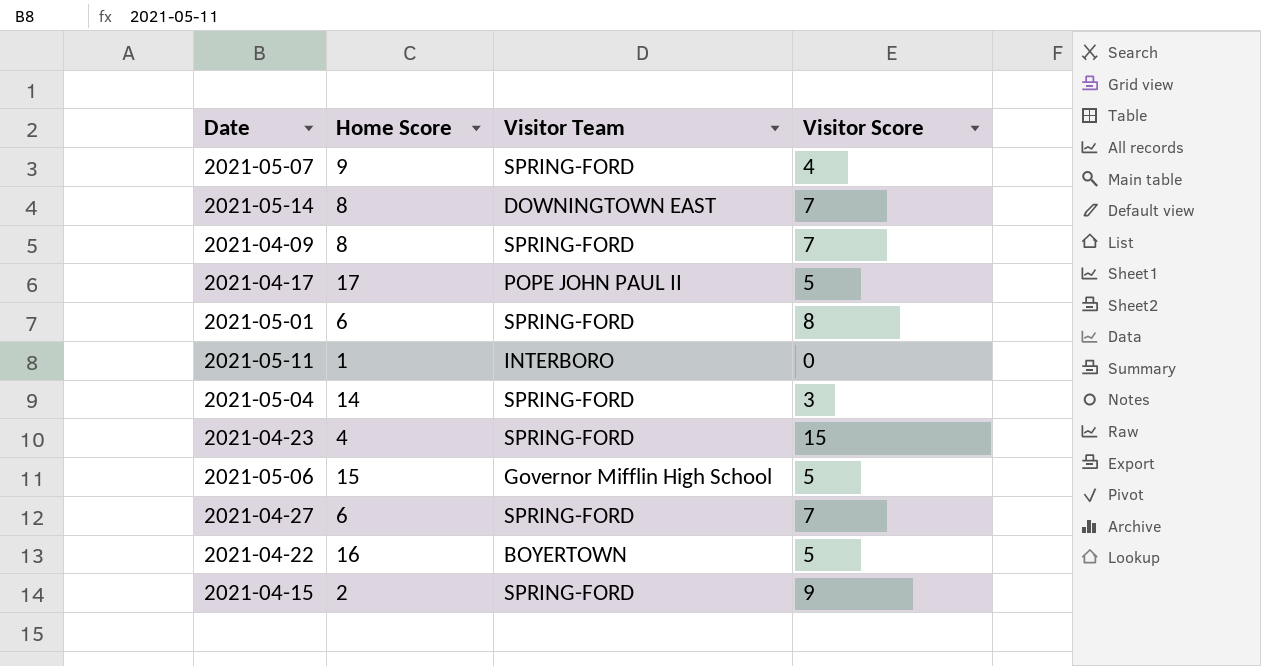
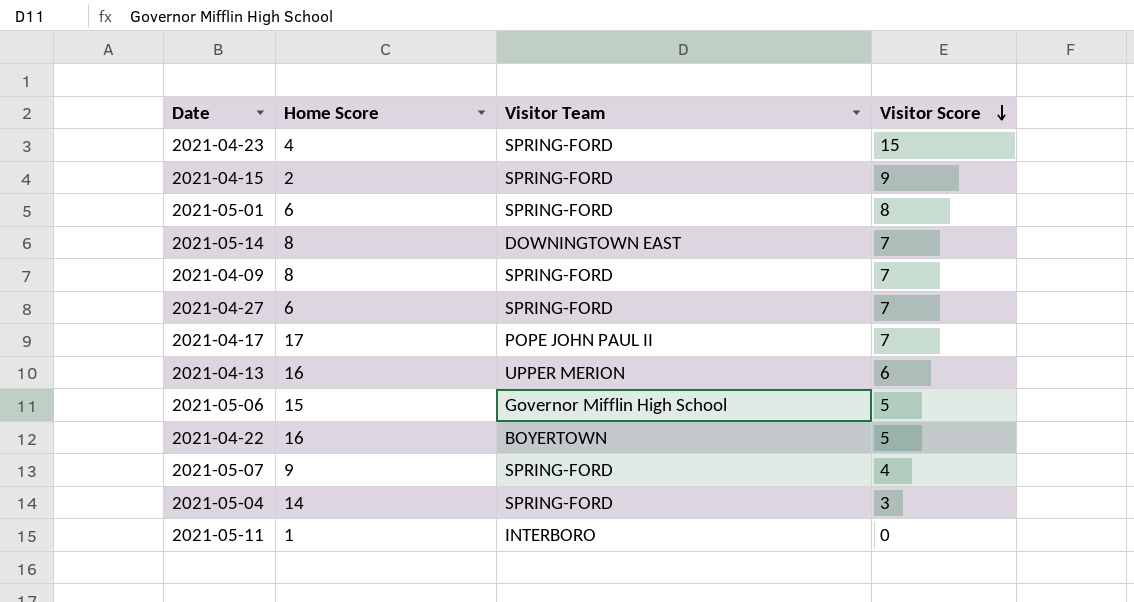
row order: none -> Visitor Score descending
2021-04-17 | Visitor Score: 5 -> 7
row 2021-04-13: none -> 16 | UPPER MERION | 6

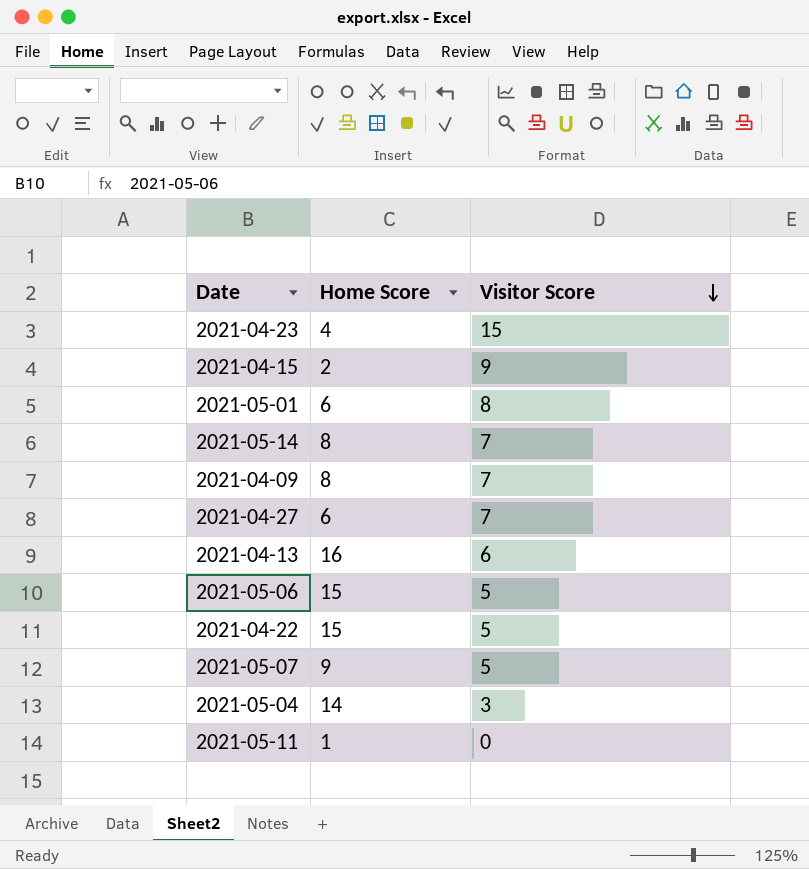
column Visitor Team | position: 3 -> none
row 2021-04-17: 17 | POPE JOHN PAUL II | 7 -> none
2021-04-22 | Home Score: 16 -> 15
2021-05-07 | Visitor Score: 4 -> 5

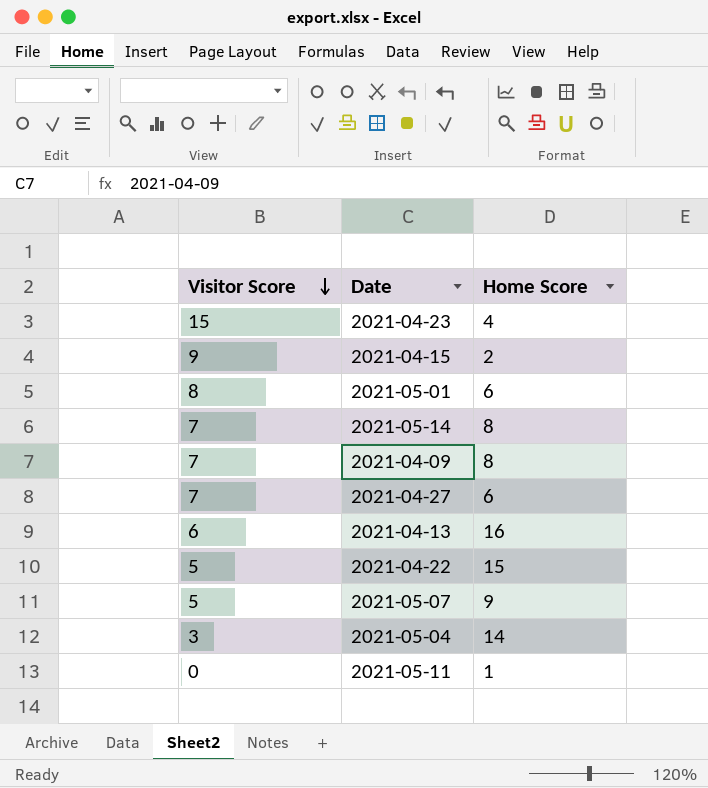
column Visitor Score | position: 3 -> 1
row 2021-05-06: 15 | 5 -> none

